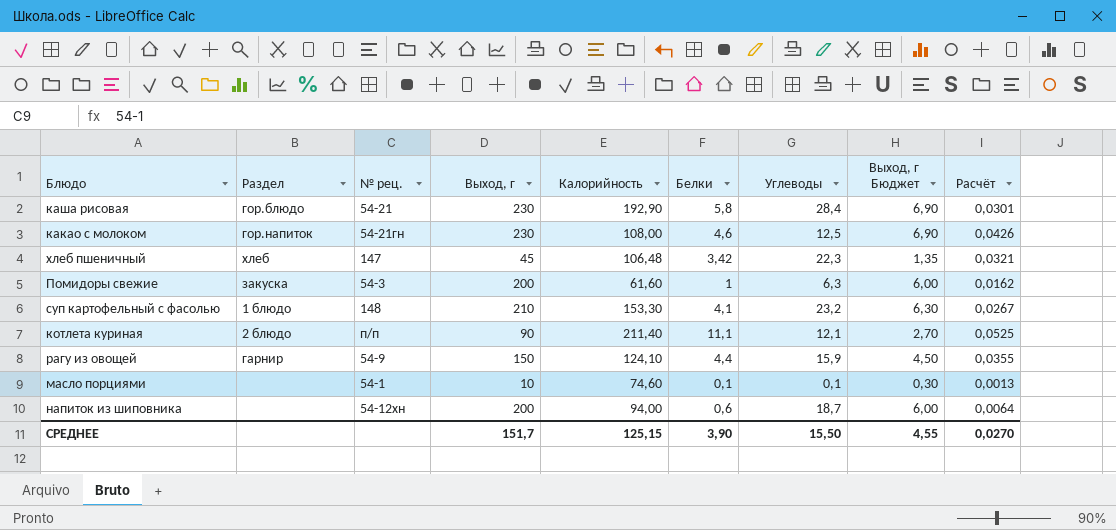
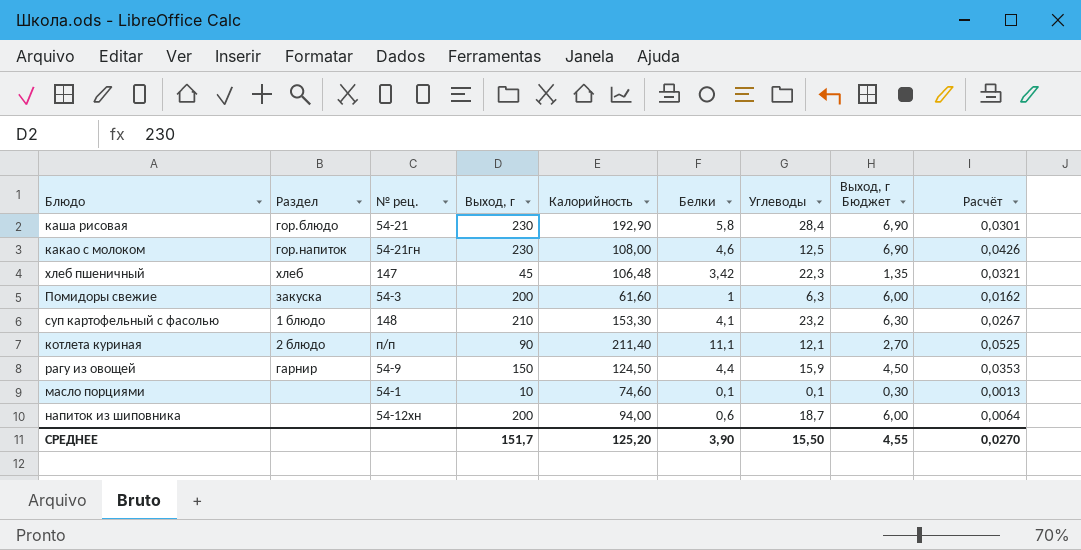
рагу из овощей | Калорийность: 124,10 -> 124,50
рагу из овощей | Расчёт: 0,0355 -> 0,0353
СРЕДНЕЕ | Калорийность: 125,15 -> 125,20

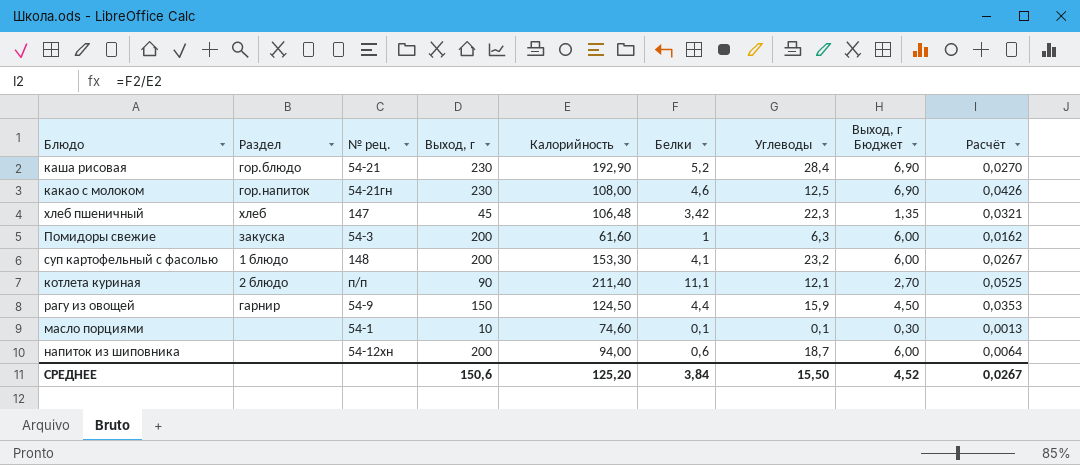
каша рисовая | Белки: 5,8 -> 5,2
каша рисовая | Расчёт: 0,0301 -> 0,0270
суп картофельный с фасолью | Выход, г: 210 -> 200
суп картофельный с фасолью | Выход, г Бюджет: 6,30 -> 6,00
СРЕДНЕЕ | Выход, г: 151,7 -> 150,6
СРЕДНЕЕ | Белки: 3,90 -> 3,84
СРЕДНЕЕ | Выход, г Бюджет: 4,55 -> 4,52
СРЕДНЕЕ | Расчёт: 0,0270 -> 0,0267

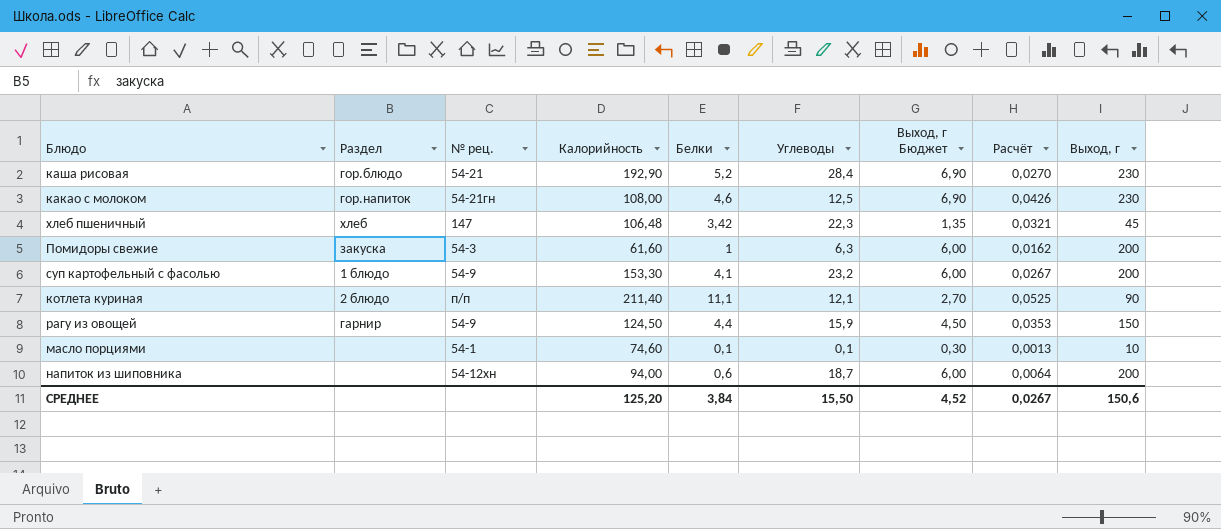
column Выход, г | position: 4 -> 9
суп картофельный с фасолью | № рец.: 148 -> 54-9

